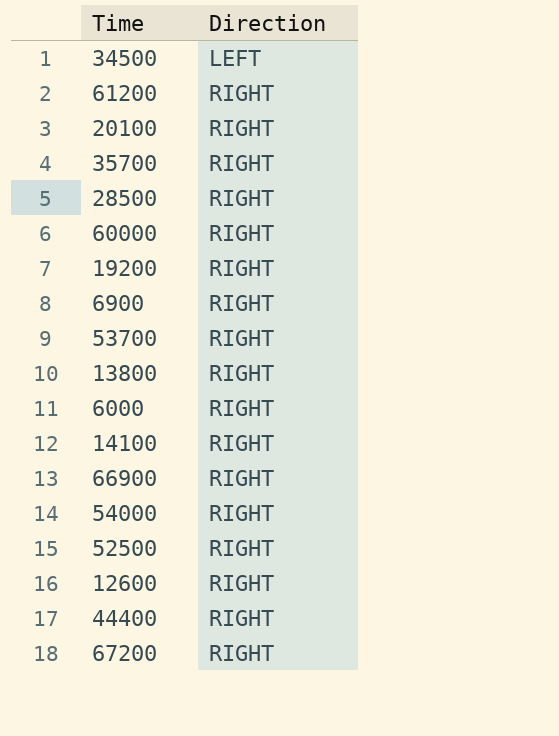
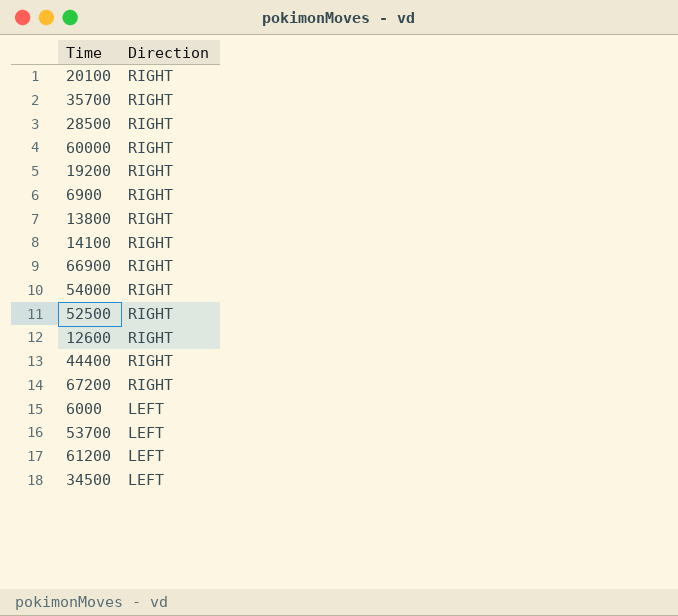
row order: Direction ascending -> Direction descending
6000 | Direction: RIGHT -> LEFT
53700 | Direction: RIGHT -> LEFT
61200 | Direction: RIGHT -> LEFT

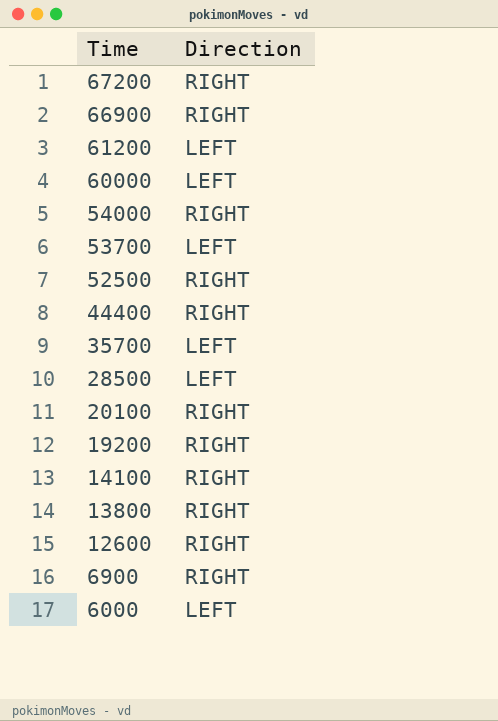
row order: Direction descending -> Time descending
row 34500: LEFT -> none
60000 | Direction: RIGHT -> LEFT
35700 | Direction: RIGHT -> LEFT
28500 | Direction: RIGHT -> LEFT

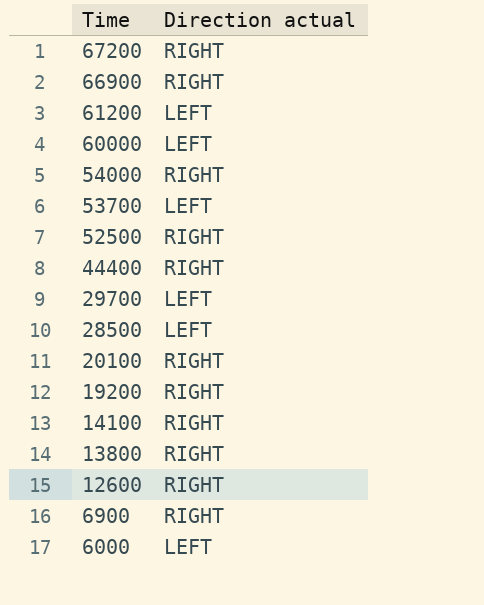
column name: Direction -> Direction actual
row 35700: LEFT -> none
row 29700: none -> LEFT

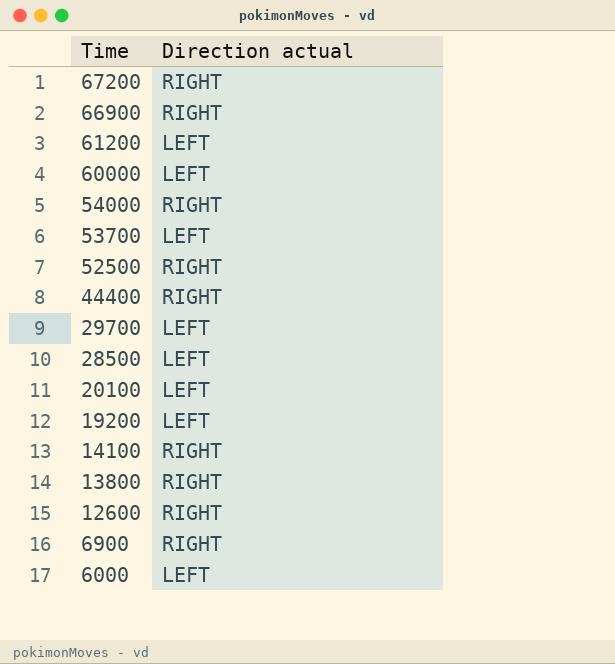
20100 | Direction actual: RIGHT -> LEFT
19200 | Direction actual: RIGHT -> LEFT

